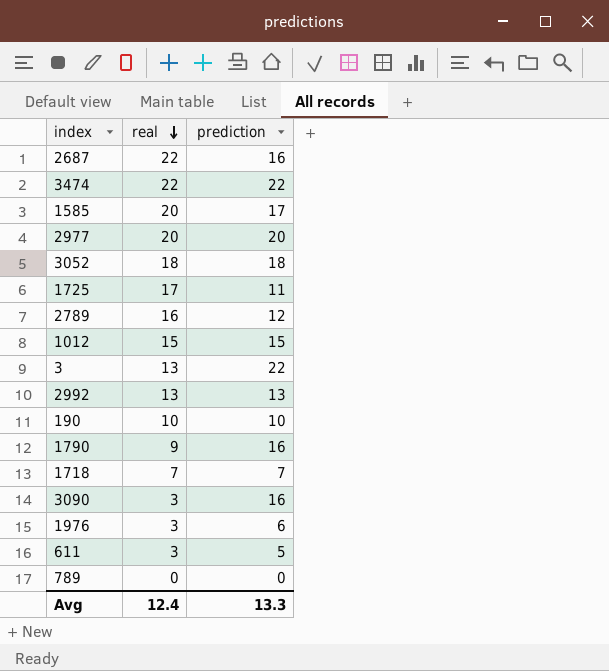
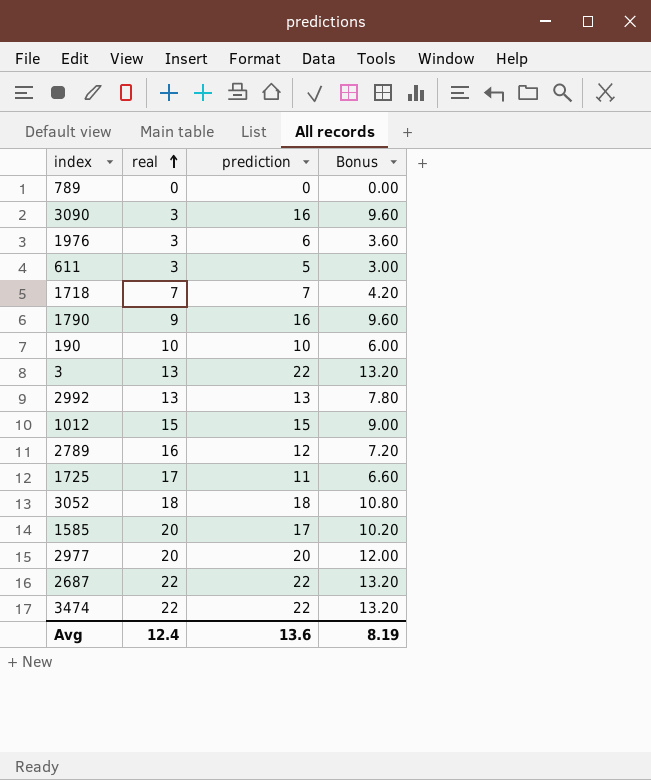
row order: real descending -> real ascending
column Bonus | formula: none -> [prediction] * 0.6
2687 | prediction: 16 -> 22
Avg | prediction: 13.3 -> 13.6

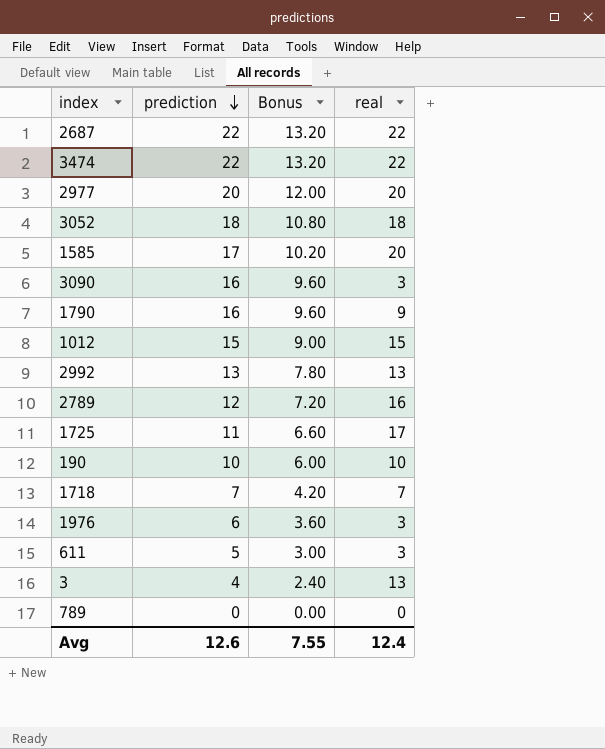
row order: real ascending -> prediction descending
column real | position: 2 -> 4
3 | prediction: 22 -> 4
3 | Bonus: 13.20 -> 2.40
Avg | prediction: 13.6 -> 12.6
Avg | Bonus: 8.19 -> 7.55

